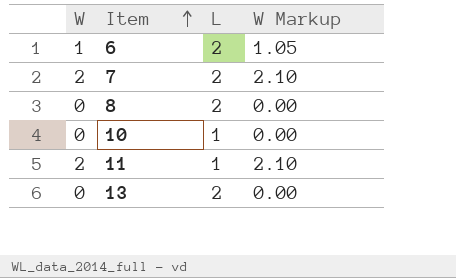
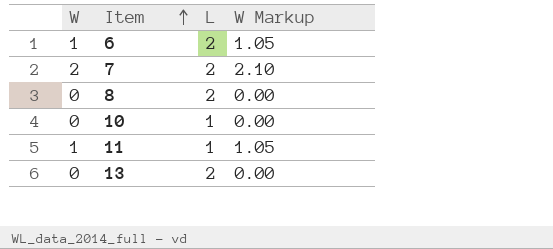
11 | W: 2 -> 1
11 | W Markup: 2.10 -> 1.05

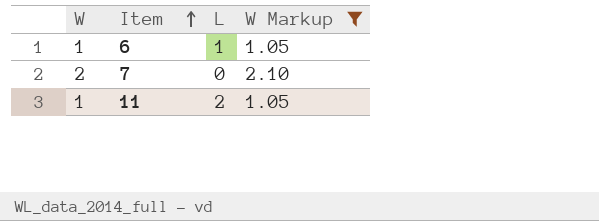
filter: none -> W Markup != 0.00
6 | L: 2 -> 1
7 | L: 2 -> 0
11 | L: 1 -> 2

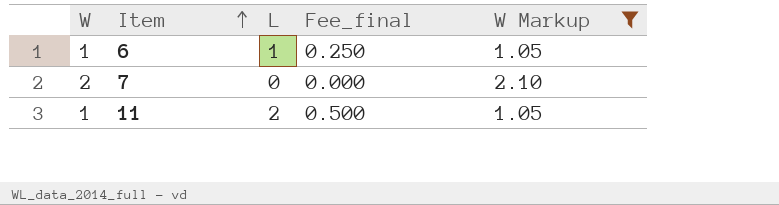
column Fee_final | formula: none -> [L] * 0.25

